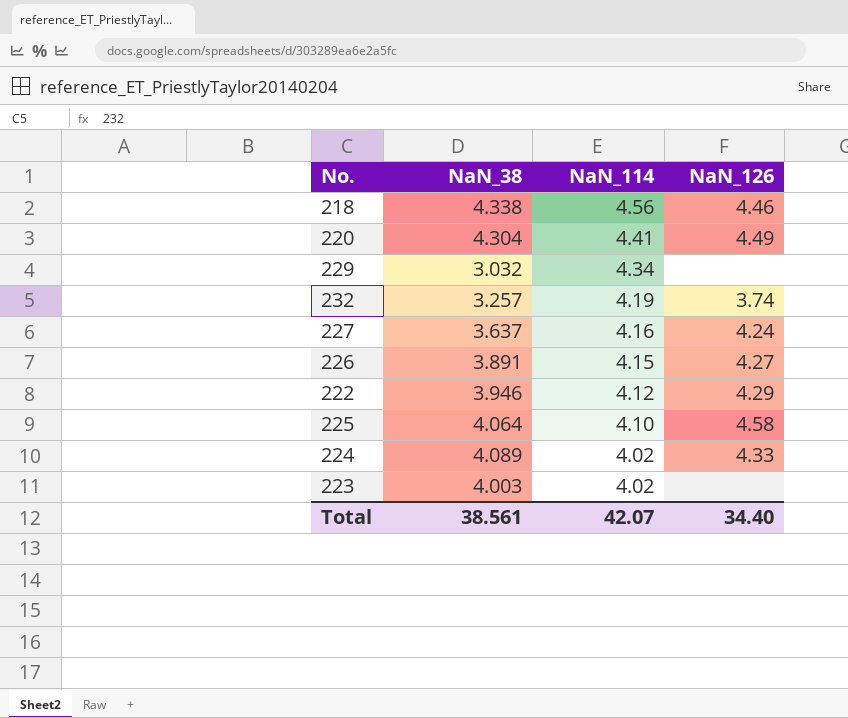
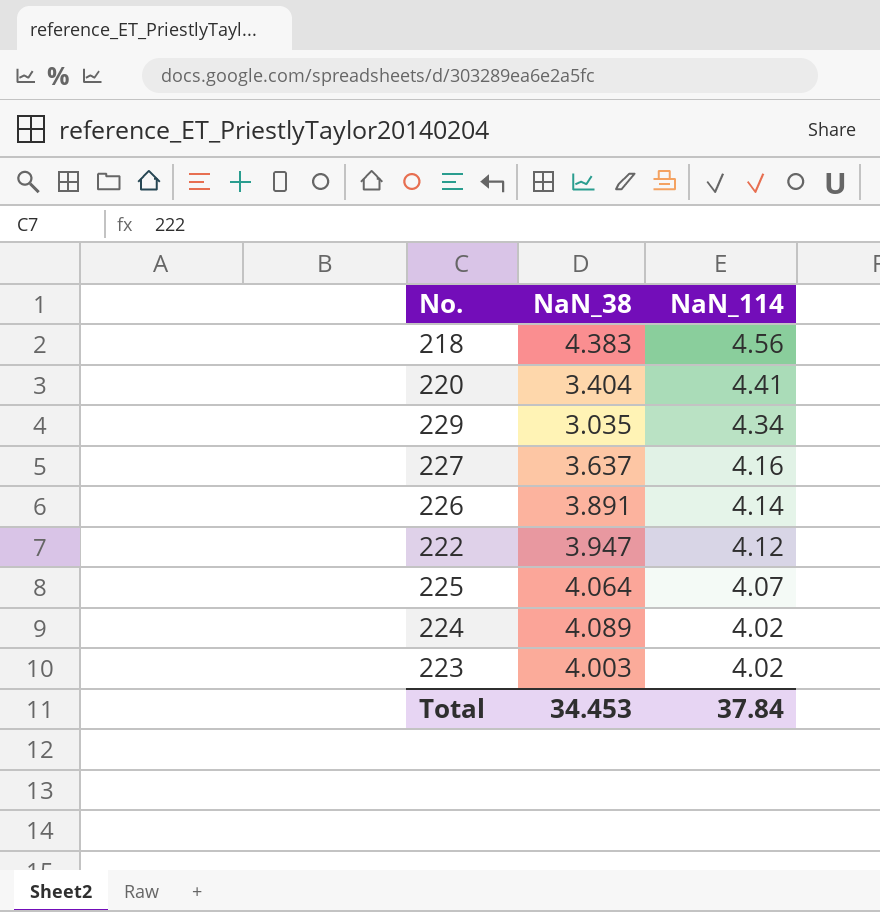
column NaN_126 | position: 4 -> none
row 232: 3.257 | 4.19 | 3.74 -> none
218 | NaN_38: 4.338 -> 4.383
220 | NaN_38: 4.304 -> 3.404
229 | NaN_38: 3.032 -> 3.035
226 | NaN_114: 4.15 -> 4.14
222 | NaN_38: 3.946 -> 3.947
225 | NaN_114: 4.10 -> 4.07
Total | NaN_38: 38.561 -> 34.453
Total | NaN_114: 42.07 -> 37.84

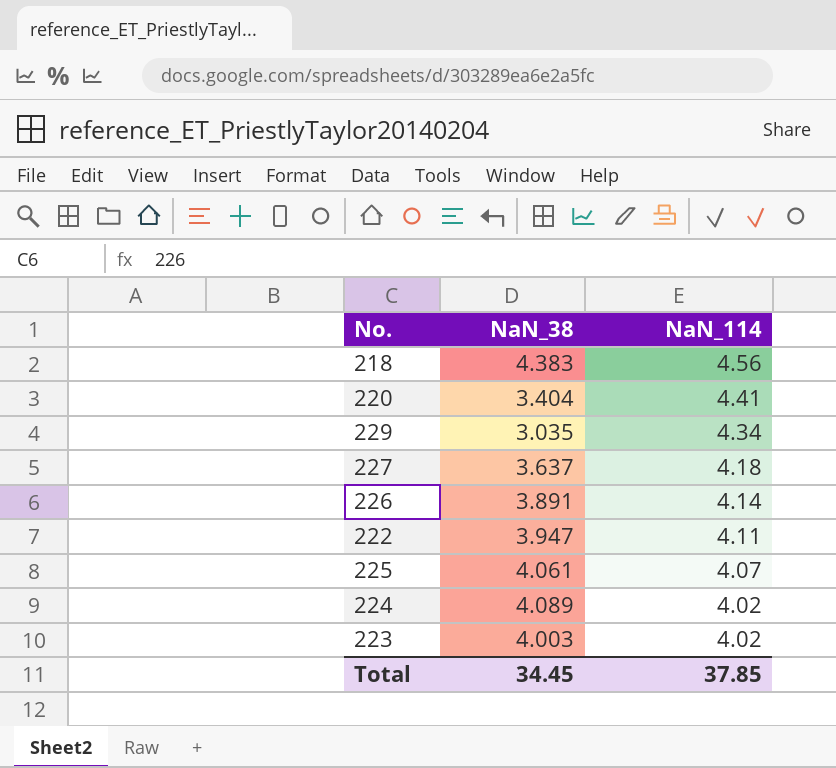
227 | NaN_114: 4.16 -> 4.18
222 | NaN_114: 4.12 -> 4.11
225 | NaN_38: 4.064 -> 4.061
Total | NaN_38: 34.453 -> 34.45
Total | NaN_114: 37.84 -> 37.85

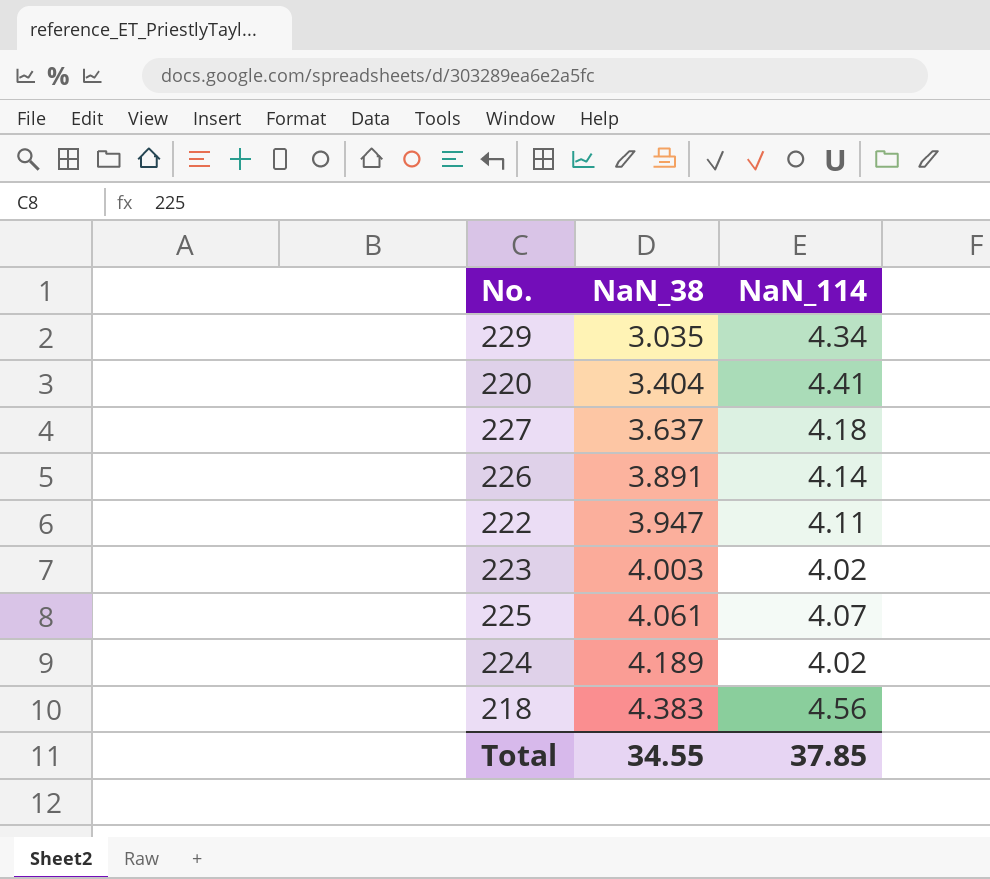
row order: NaN_114 descending -> NaN_38 ascending
224 | NaN_38: 4.089 -> 4.189
Total | NaN_38: 34.45 -> 34.55

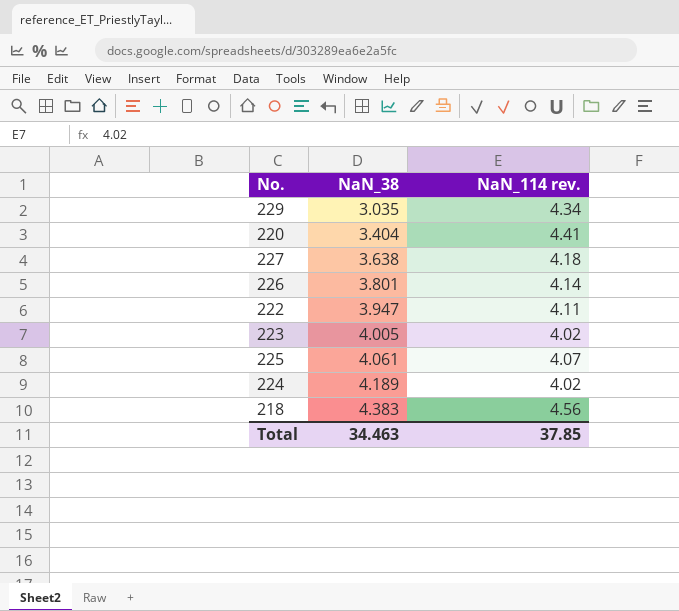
column name: NaN_114 -> NaN_114 rev.
227 | NaN_38: 3.637 -> 3.638
226 | NaN_38: 3.891 -> 3.801
223 | NaN_38: 4.003 -> 4.005
Total | NaN_38: 34.55 -> 34.463

